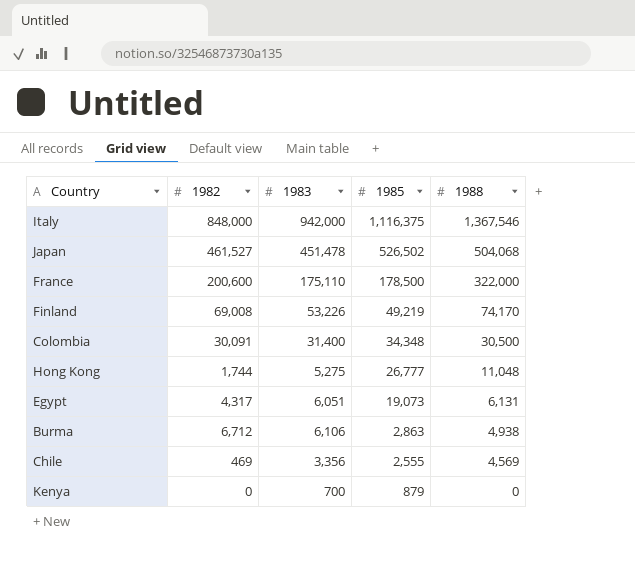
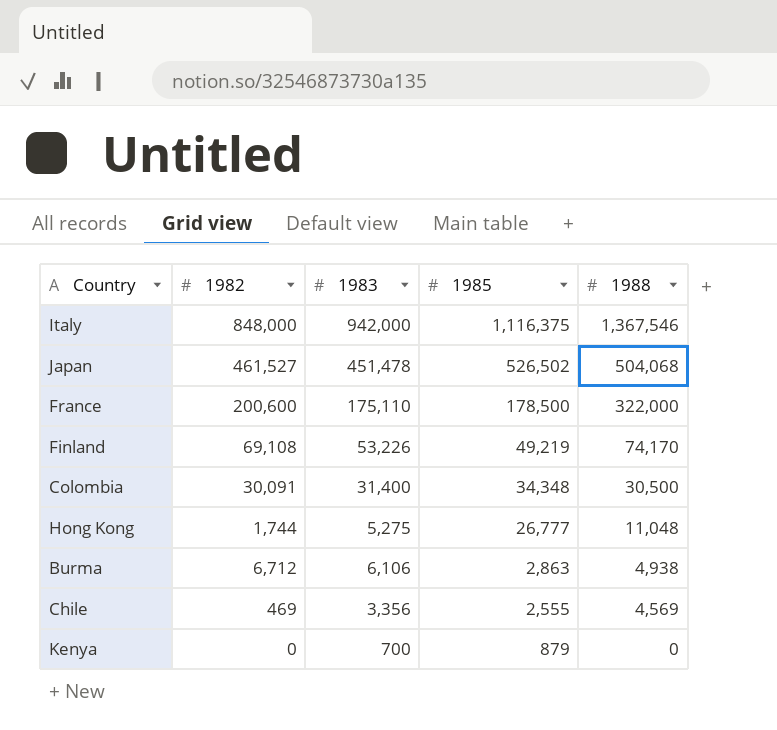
row Egypt: 4,317 | 6,051 | 19,073 | 6,131 -> none
Finland | 1982: 69,008 -> 69,108

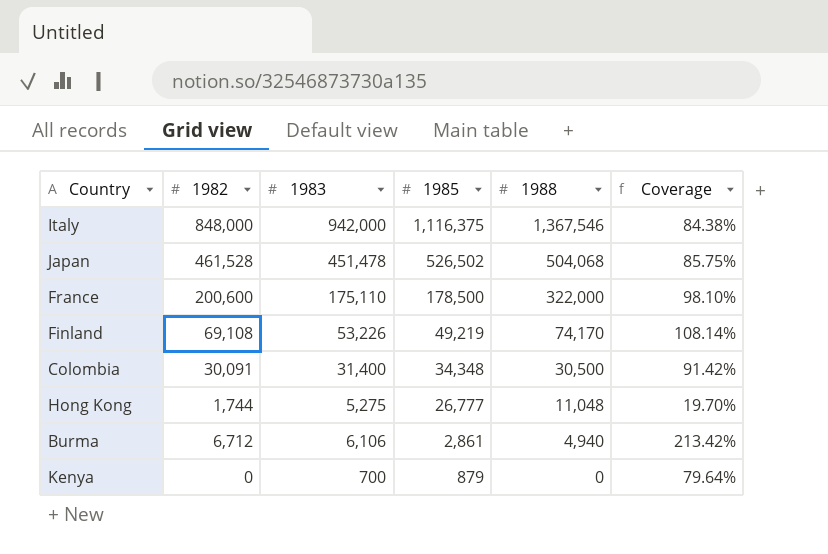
column Coverage | formula: none -> [1983] / [1985]
row Chile: 469 | 3,356 | 2,555 | 4,569 -> none
Japan | 1982: 461,527 -> 461,528
Burma | 1985: 2,863 -> 2,861
Burma | 1988: 4,938 -> 4,940

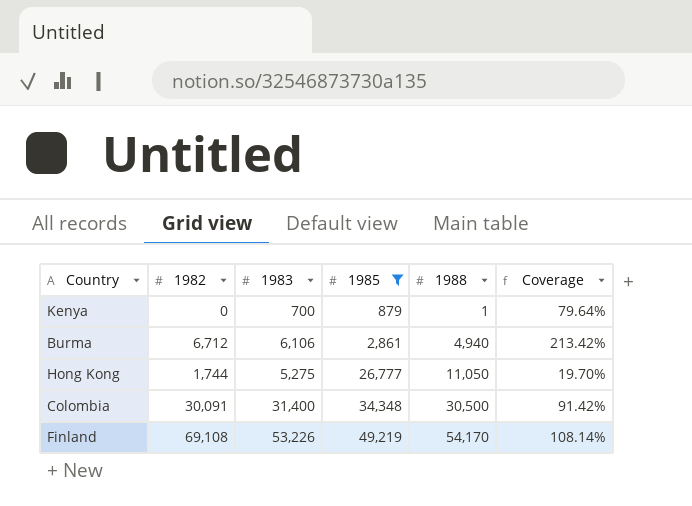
filter: none -> 1985 <= 49,219
row order: 1985 descending -> 1985 ascending
Kenya | 1988: 0 -> 1
Hong Kong | 1988: 11,048 -> 11,050
Finland | 1988: 74,170 -> 54,170

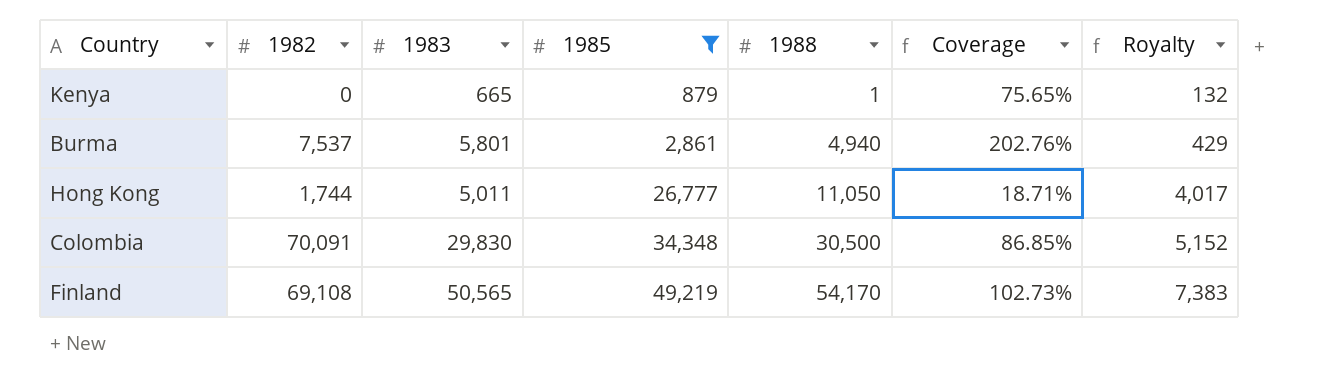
column Royalty | formula: none -> [1985] * 0.15
Kenya | 1983: 700 -> 665
Kenya | Coverage: 79.64% -> 75.65%
Burma | 1982: 6,712 -> 7,537
Burma | 1983: 6,106 -> 5,801
Burma | Coverage: 213.42% -> 202.76%
Hong Kong | 1983: 5,275 -> 5,011
Hong Kong | Coverage: 19.70% -> 18.71%
Colombia | 1982: 30,091 -> 70,091
Colombia | 1983: 31,400 -> 29,830
Colombia | Coverage: 91.42% -> 86.85%
Finland | 1983: 53,226 -> 50,565
Finland | Coverage: 108.14% -> 102.73%

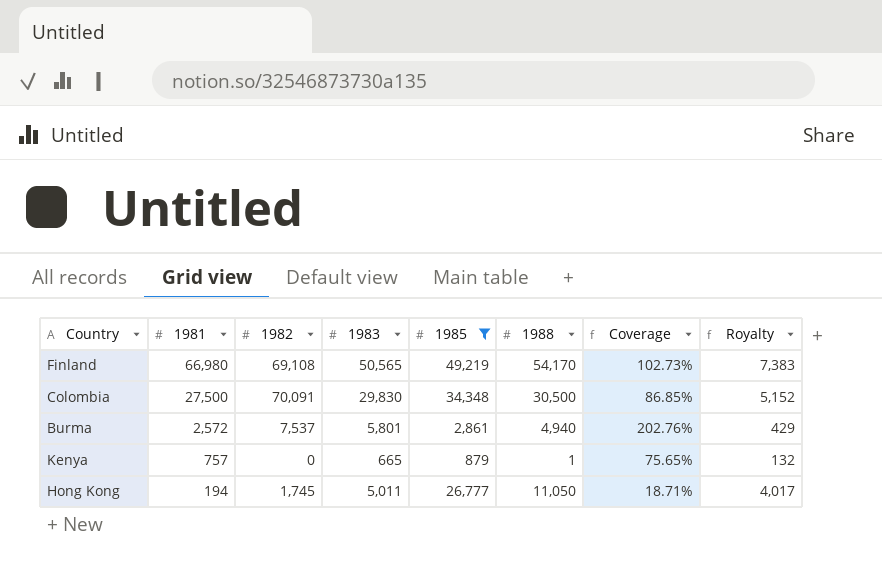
row order: 1985 ascending -> 1981 descending
column 1981 | position: none -> 2
Hong Kong | 1982: 1,744 -> 1,745

